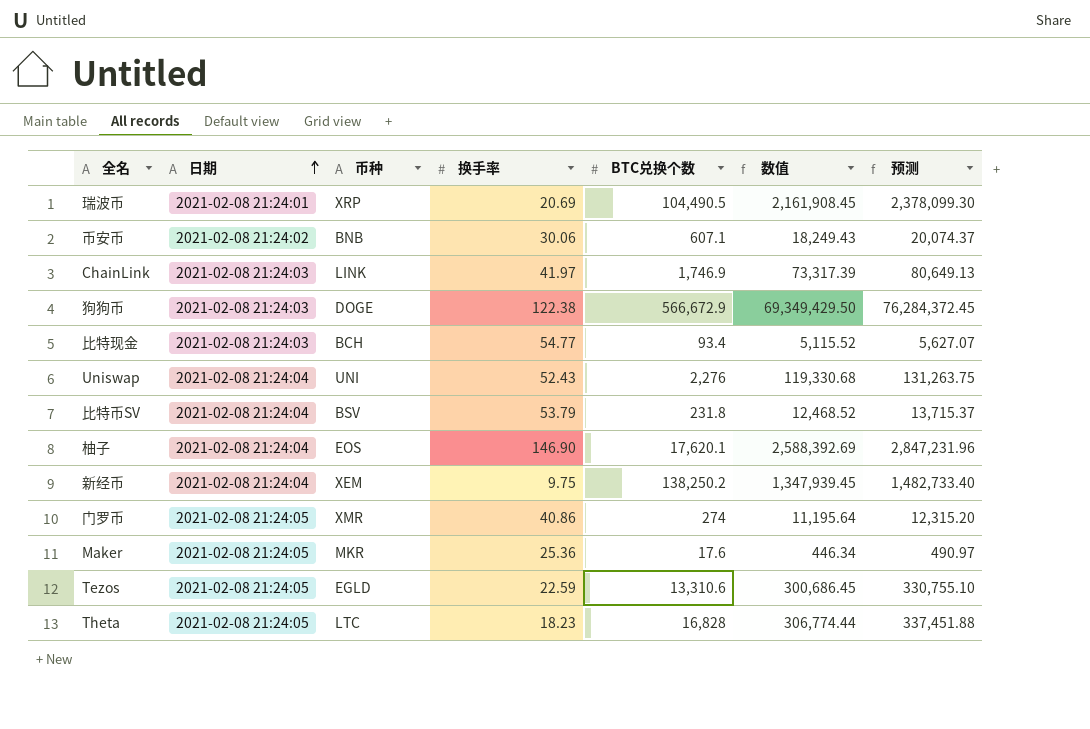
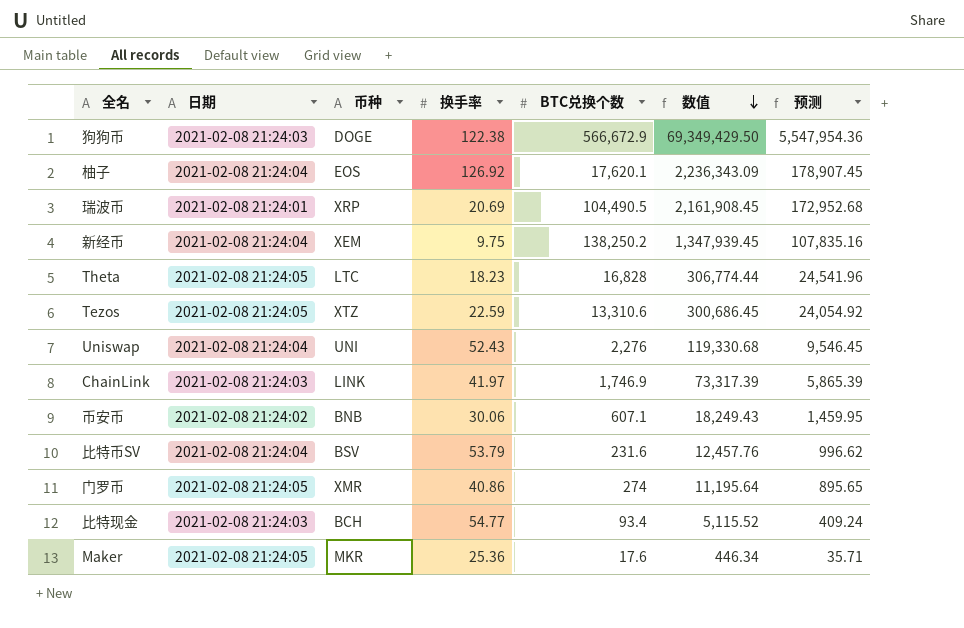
row order: 日期 ascending -> 数值 descending
column 预测 | formula: [数值] * 1.1 -> [数值] * 0.08
柚子 | 换手率: 146.90 -> 126.92
柚子 | 数值: 2,588,392.69 -> 2,236,343.09
Tezos | 币种: EGLD -> XTZ
比特币SV | BTC兑换个数: 231.8 -> 231.6
比特币SV | 数值: 12,468.52 -> 12,457.76

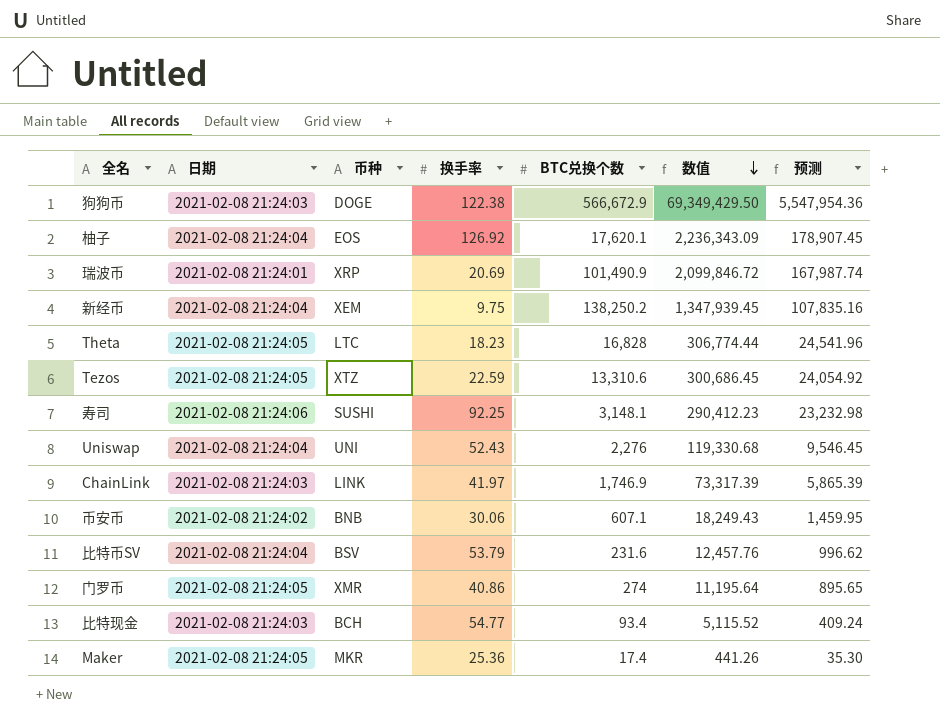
瑞波币 | BTC兑换个数: 104,490.5 -> 101,490.9
瑞波币 | 数值: 2,161,908.45 -> 2,099,846.72
瑞波币 | 预测: 172,952.68 -> 167,987.74
row 寿司: none -> 2021-02-08 21:24:06 | SUSHI | 92.25 | 3,148.1 | 290,412.23 | 23,232.98
Maker | BTC兑换个数: 17.6 -> 17.4
Maker | 数值: 446.34 -> 441.26
Maker | 预测: 35.71 -> 35.30

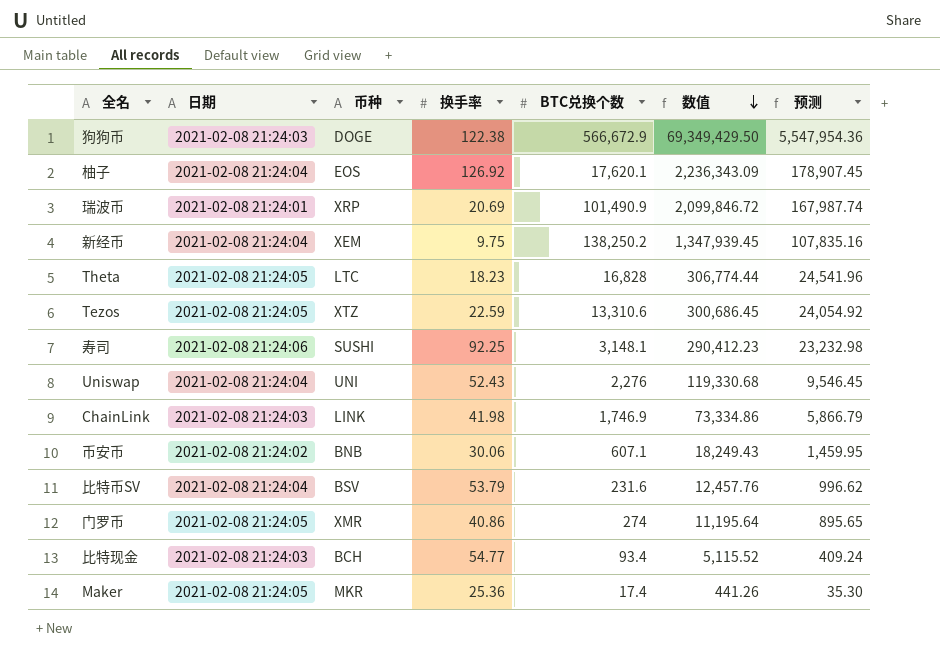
ChainLink | 换手率: 41.97 -> 41.98
ChainLink | 数值: 73,317.39 -> 73,334.86
ChainLink | 预测: 5,865.39 -> 5,866.79

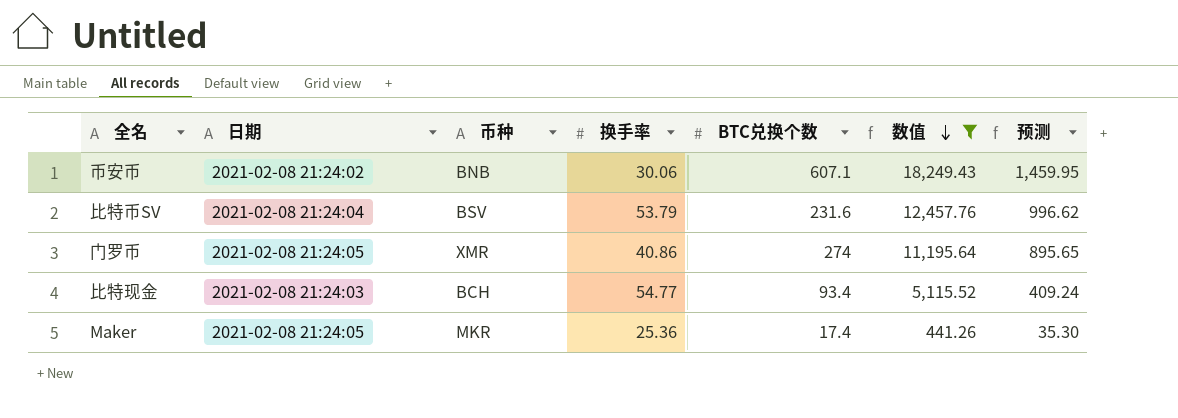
filter: none -> 数值 <= 18,249.43

